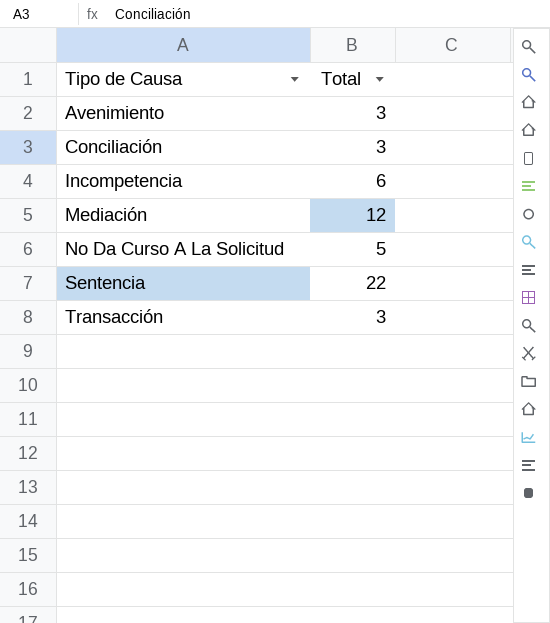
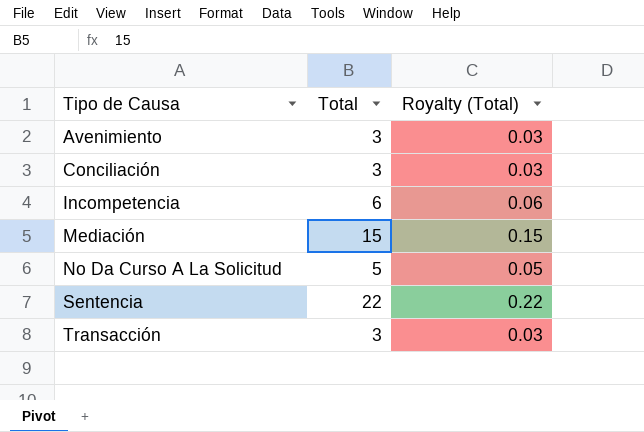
column Royalty (Total) | formula: none -> [Total] * 0.01
Mediación | Total: 12 -> 15

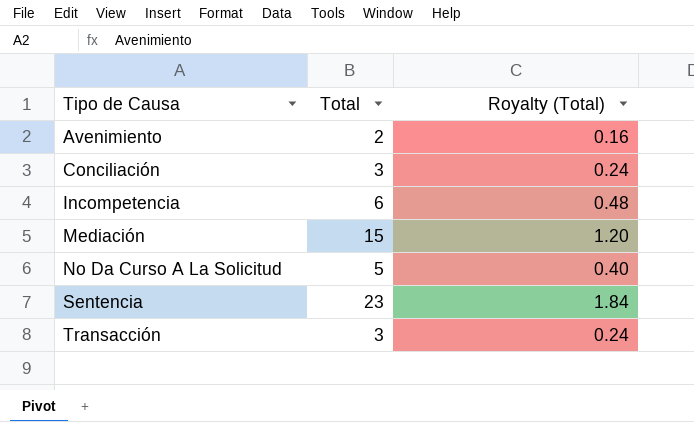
column Royalty (Total) | formula: [Total] * 0.01 -> [Total] * 0.08
Avenimiento | Total: 3 -> 2
Sentencia | Total: 22 -> 23

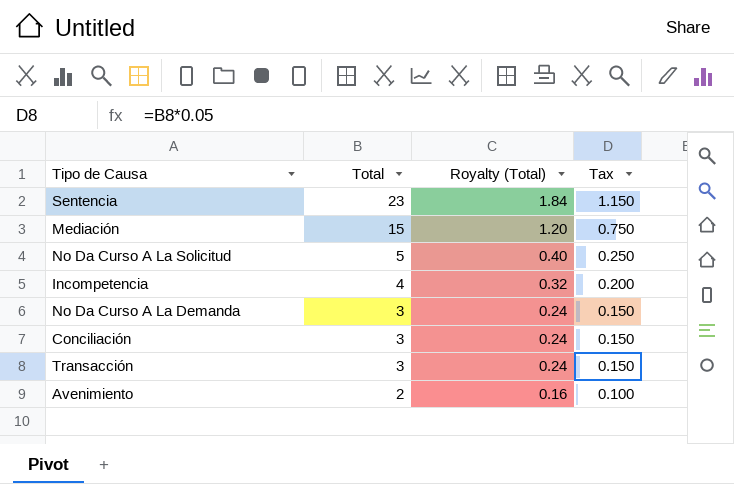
row order: Tipo de Causa ascending -> Total descending
column Tax | formula: none -> [Total] * 0.05
Incompetencia | Total: 6 -> 4
Incompetencia | Royalty (Total): 0.48 -> 0.32
row No Da Curso A La Demanda: none -> 3 | 0.24 | 0.150

